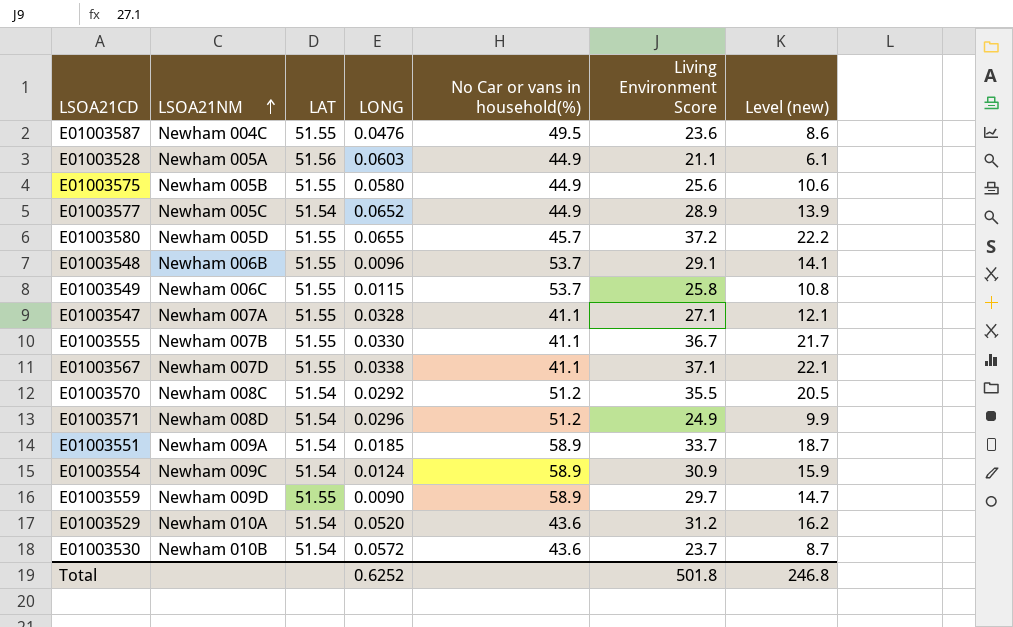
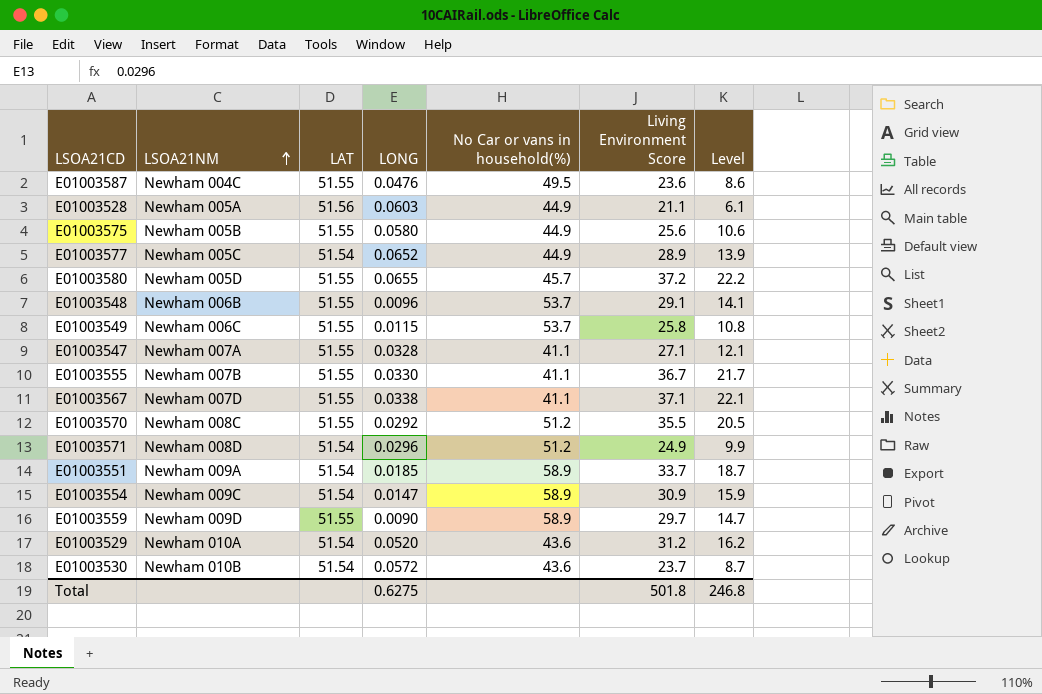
column name: Level (new) -> Level
E01003570 | LAT: 51.54 -> 51.55
E01003554 | LONG: 0.0124 -> 0.0147
Total | LONG: 0.6252 -> 0.6275

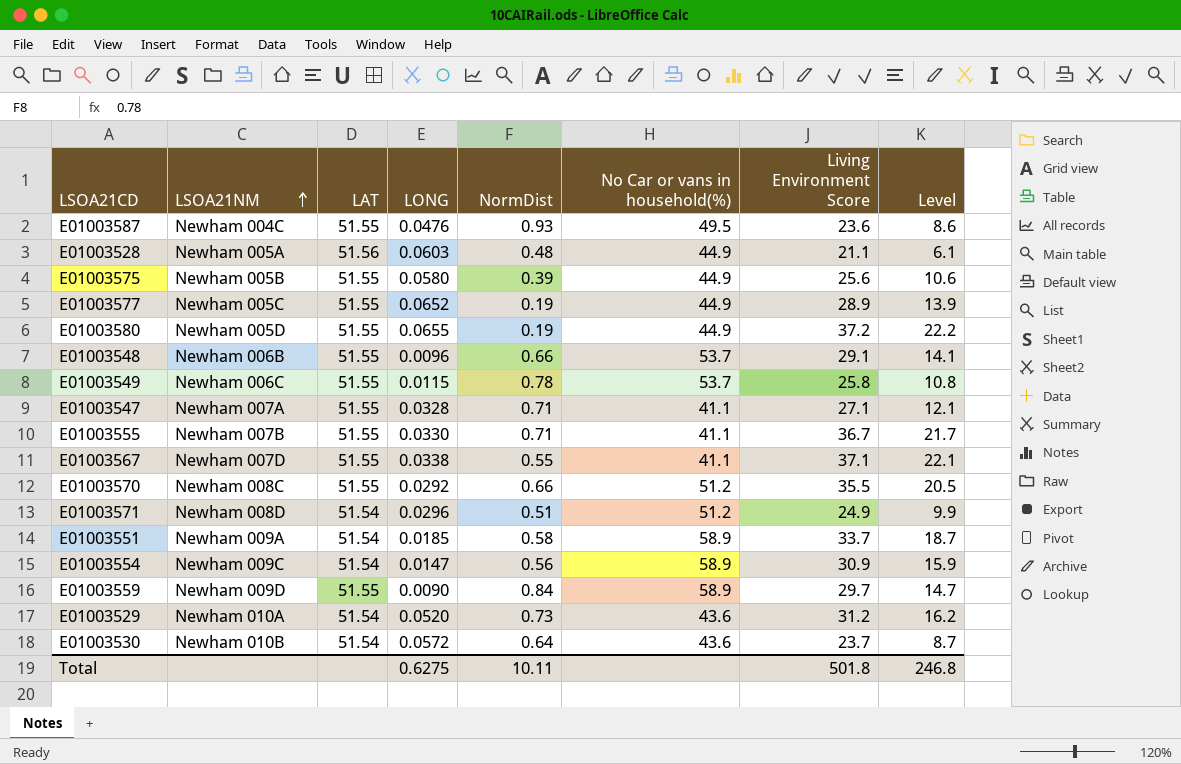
column NormDist | position: none -> 5
E01003577 | LAT: 51.54 -> 51.55
E01003580 | No Car or vans in household(%): 45.7 -> 44.9

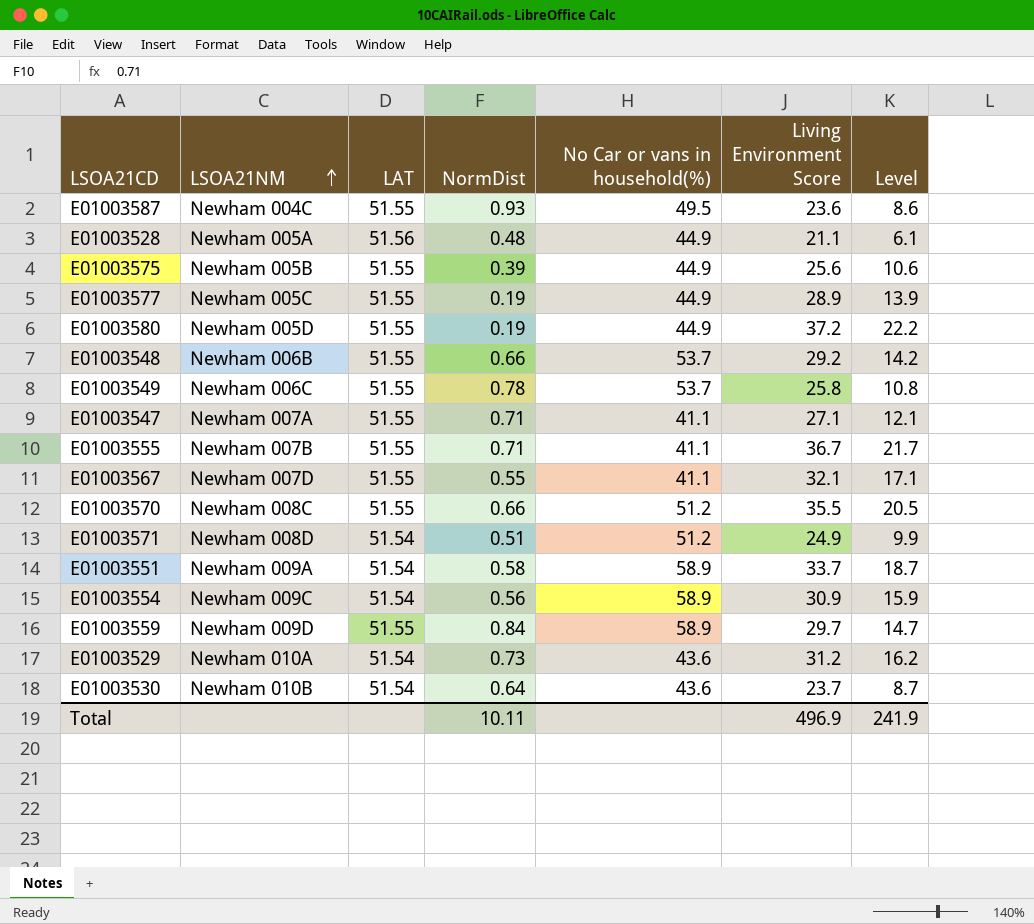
column LONG | position: 4 -> none
E01003548 | Living Environment Score: 29.1 -> 29.2
E01003548 | Level: 14.1 -> 14.2
E01003567 | Living Environment Score: 37.1 -> 32.1
E01003567 | Level: 22.1 -> 17.1
Total | Living Environment Score: 501.8 -> 496.9
Total | Level: 246.8 -> 241.9

